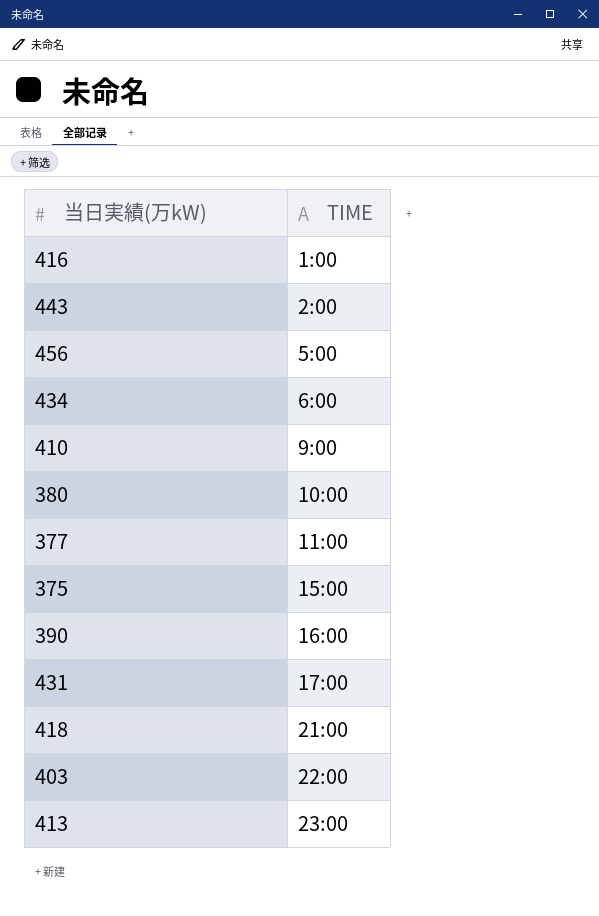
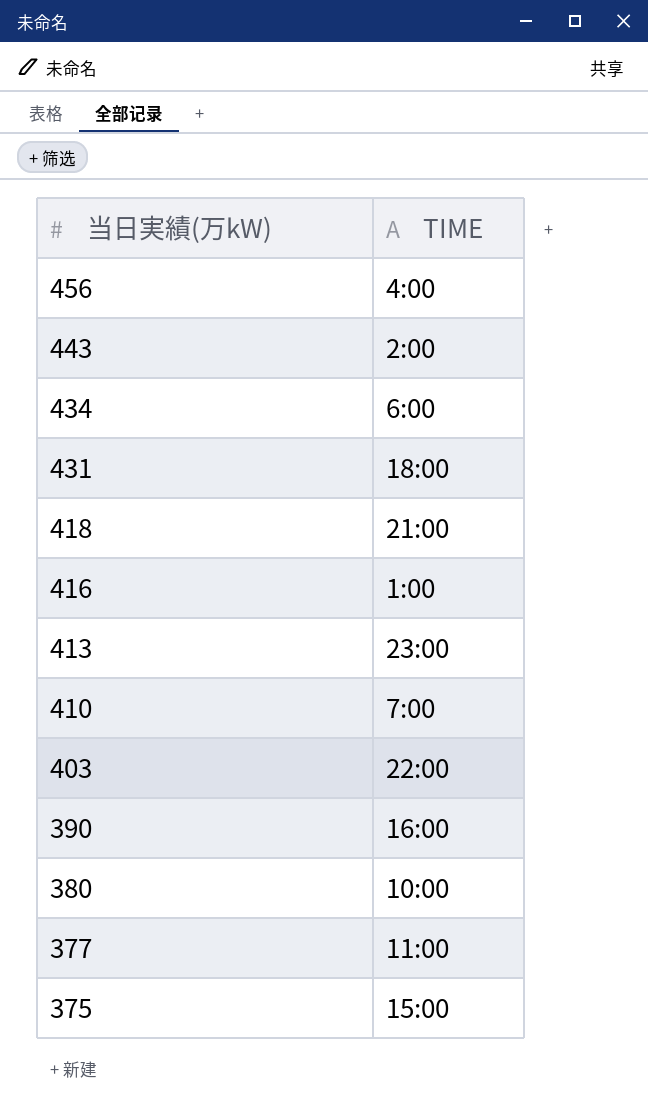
row order: TIME ascending -> 当日実績(万kW) descending
456 | TIME: 5:00 -> 4:00
431 | TIME: 17:00 -> 18:00
410 | TIME: 9:00 -> 7:00

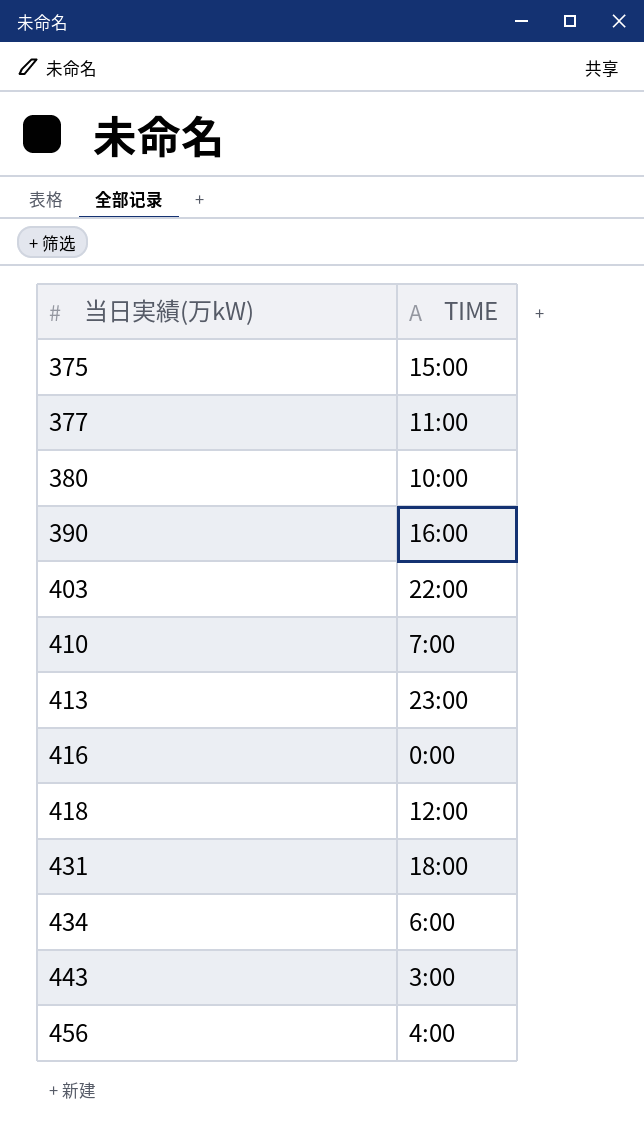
row order: 当日実績(万kW) descending -> 当日実績(万kW) ascending
416 | TIME: 1:00 -> 0:00
418 | TIME: 21:00 -> 12:00
443 | TIME: 2:00 -> 3:00

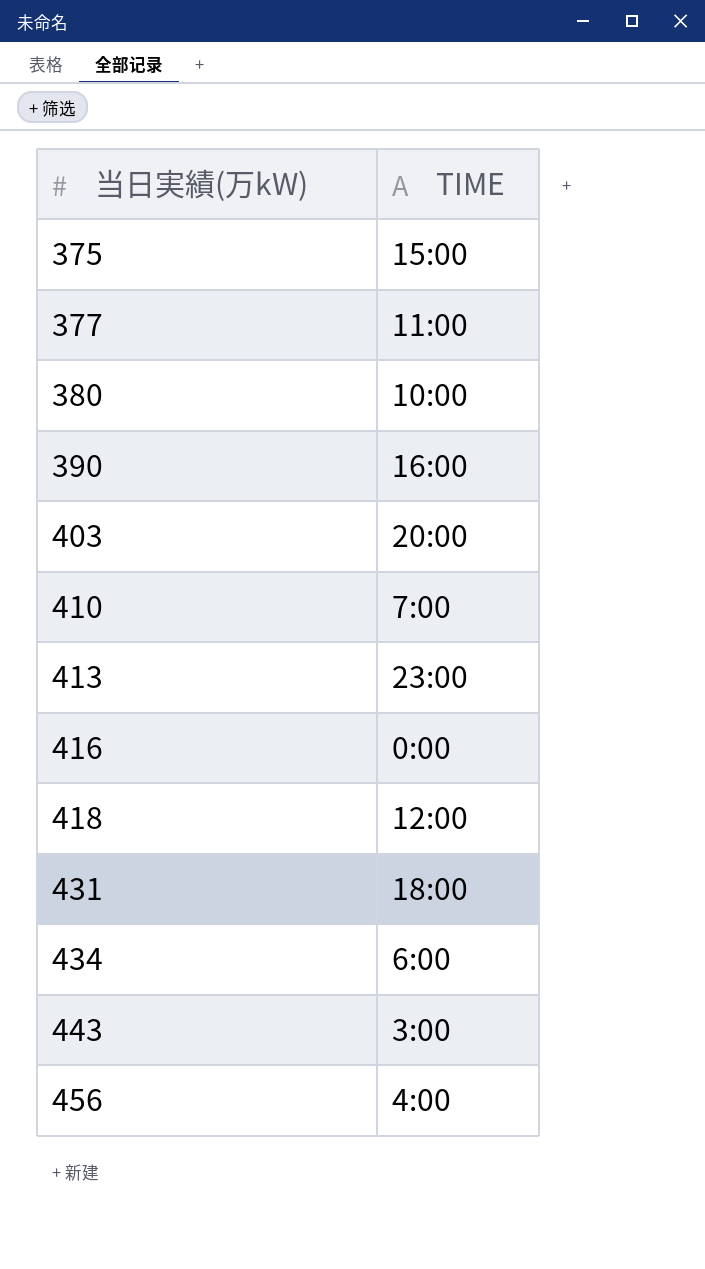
403 | TIME: 22:00 -> 20:00

